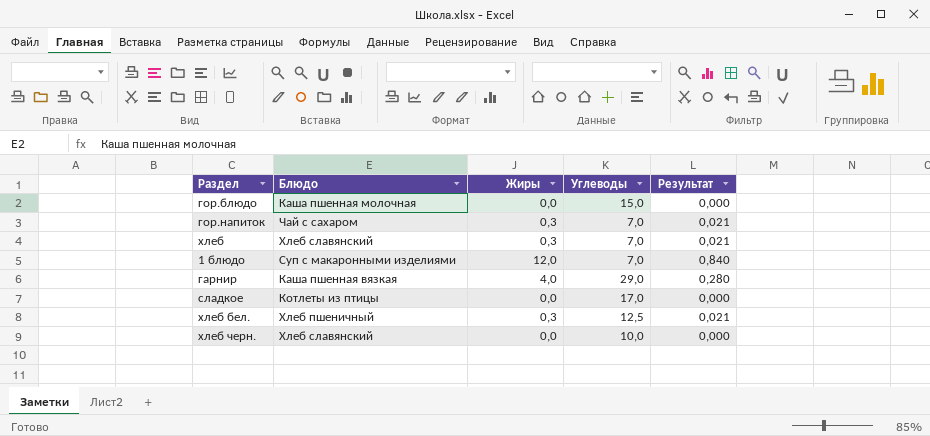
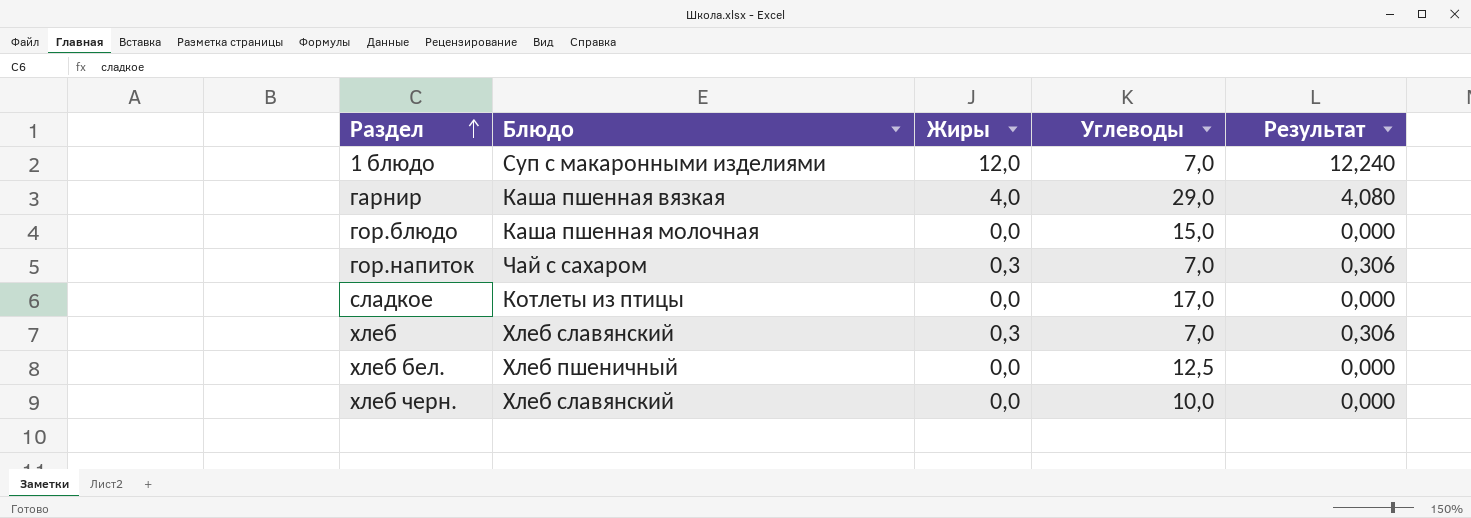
row order: none -> Раздел ascending
column Результат | formula: [Жиры] * 0,07 -> [Жиры] * 1,02
хлеб бел. | Жиры: 0,3 -> 0,0

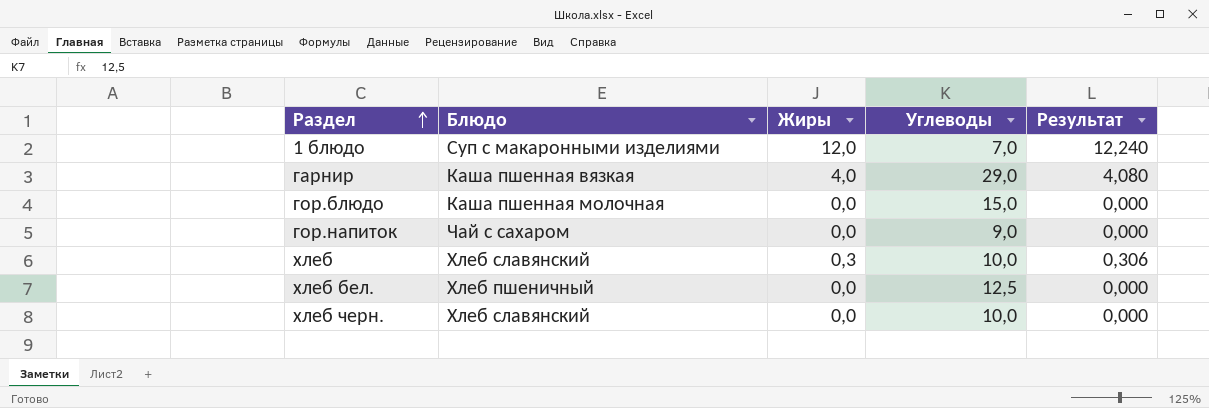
row сладкое: Котлеты из птицы | 0,0 | 17,0 | 0,000 -> none
гор.напиток | Жиры: 0,3 -> 0,0
гор.напиток | Углеводы: 7,0 -> 9,0
гор.напиток | Результат: 0,306 -> 0,000
хлеб | Углеводы: 7,0 -> 10,0

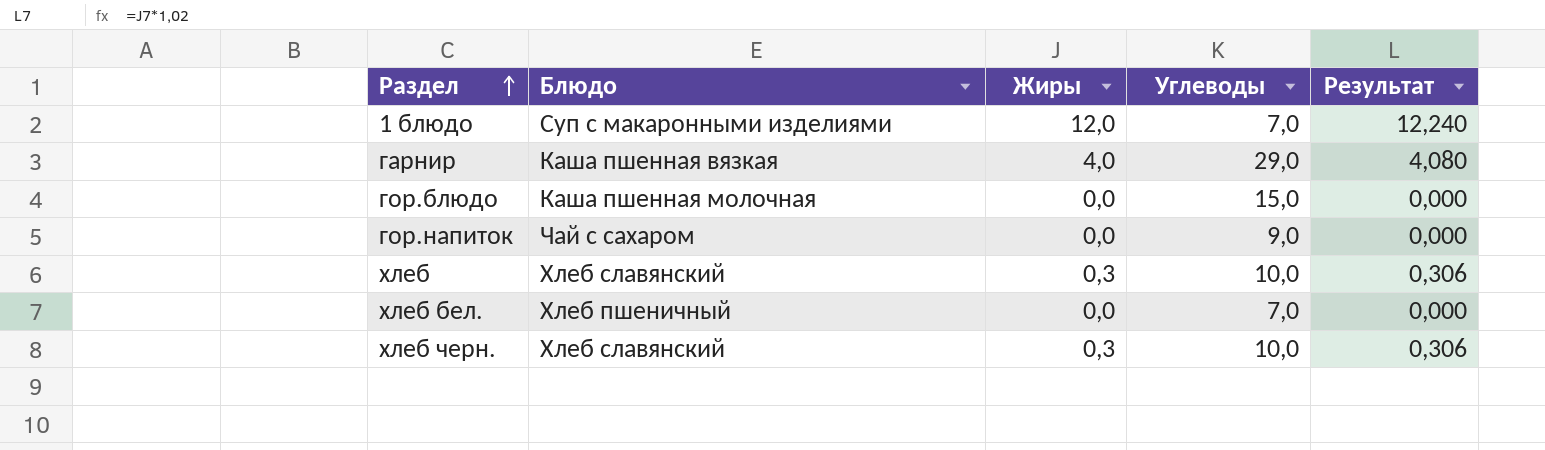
хлеб бел. | Углеводы: 12,5 -> 7,0
хлеб черн. | Жиры: 0,0 -> 0,3
хлеб черн. | Результат: 0,000 -> 0,306

